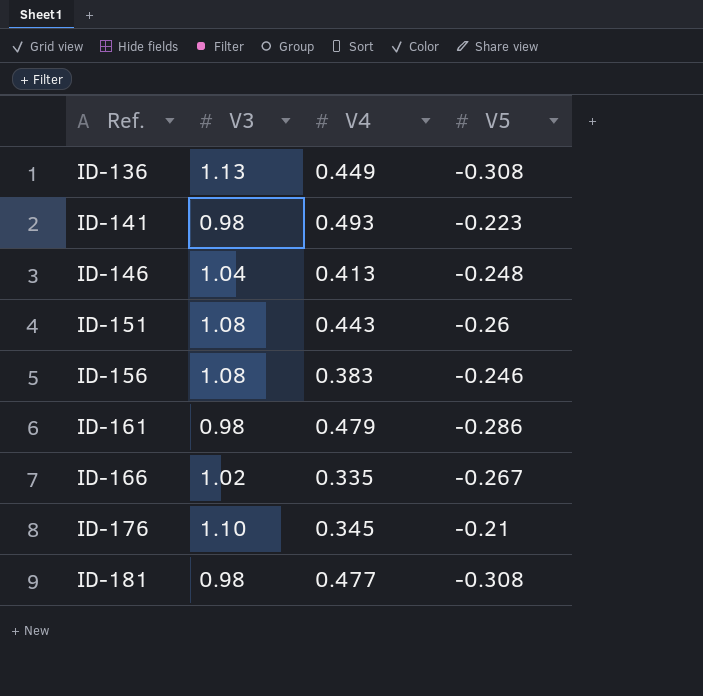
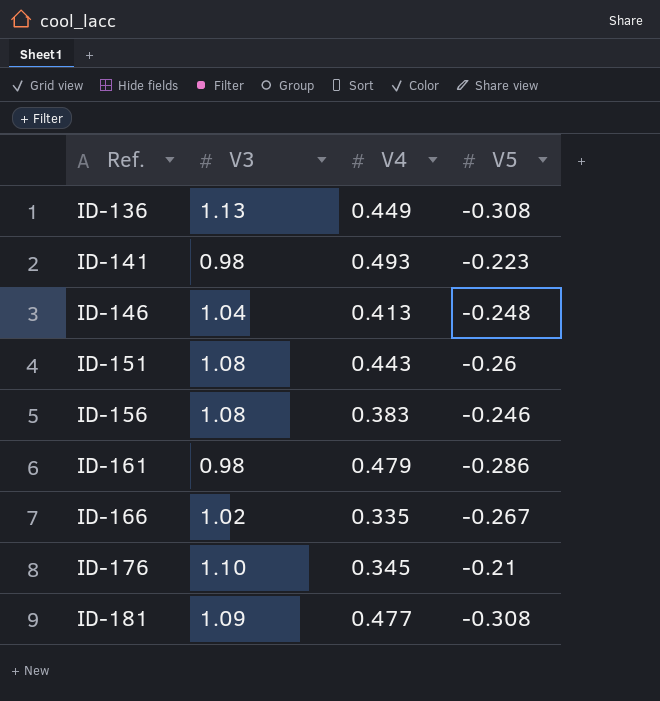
ID-181 | V3: 0.98 -> 1.09

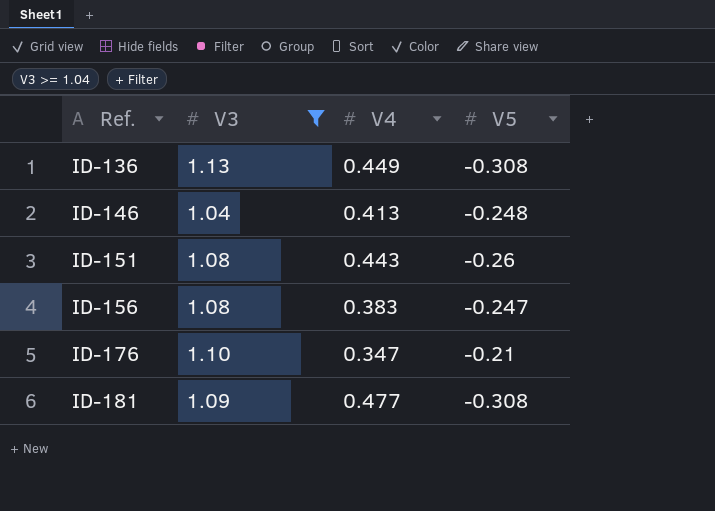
filter: none -> V3 >= 1.04
ID-156 | V5: -0.246 -> -0.247
ID-176 | V4: 0.345 -> 0.347

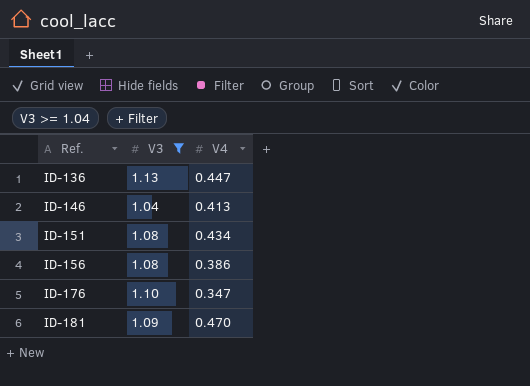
column V5 | position: 4 -> none
ID-136 | V4: 0.449 -> 0.447
ID-151 | V4: 0.443 -> 0.434
ID-156 | V4: 0.383 -> 0.386
ID-181 | V4: 0.477 -> 0.470

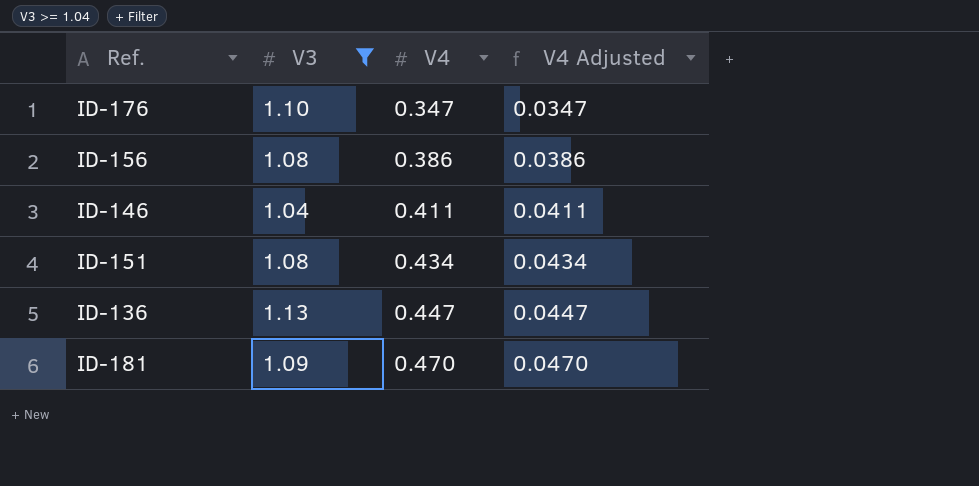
row order: Ref. ascending -> V4 ascending
column V4 Adjusted | formula: none -> [V4] * 0.1
ID-146 | V4: 0.413 -> 0.411

